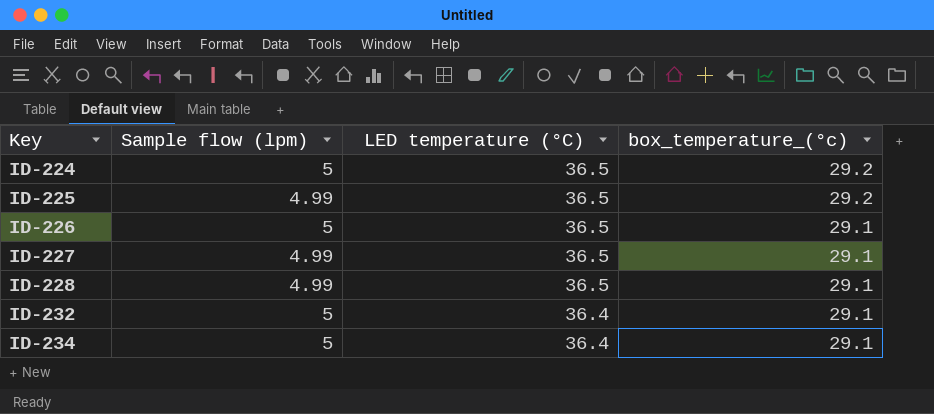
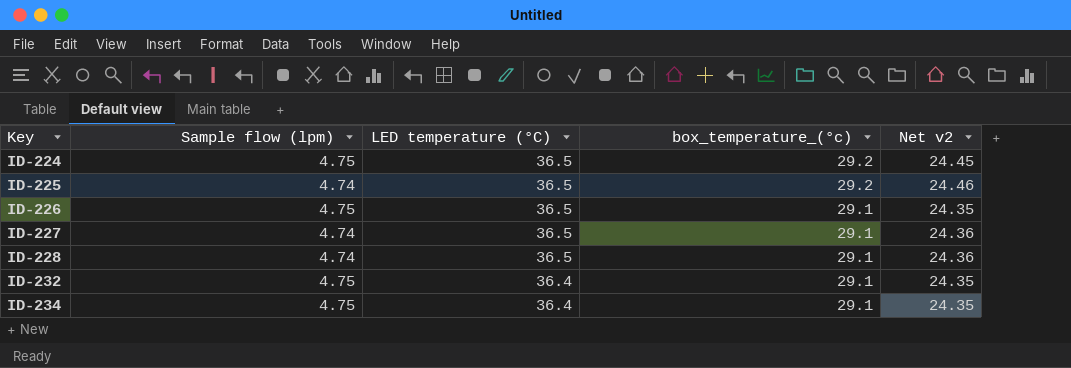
column Net v2 | formula: none -> [box_temperature_(°c)] - [Sample flow (lpm)]
ID-224 | Sample flow (lpm): 5 -> 4.75
ID-225 | Sample flow (lpm): 4.99 -> 4.74
ID-226 | Sample flow (lpm): 5 -> 4.75
ID-227 | Sample flow (lpm): 4.99 -> 4.74
ID-228 | Sample flow (lpm): 4.99 -> 4.74
ID-232 | Sample flow (lpm): 5 -> 4.75
ID-234 | Sample flow (lpm): 5 -> 4.75

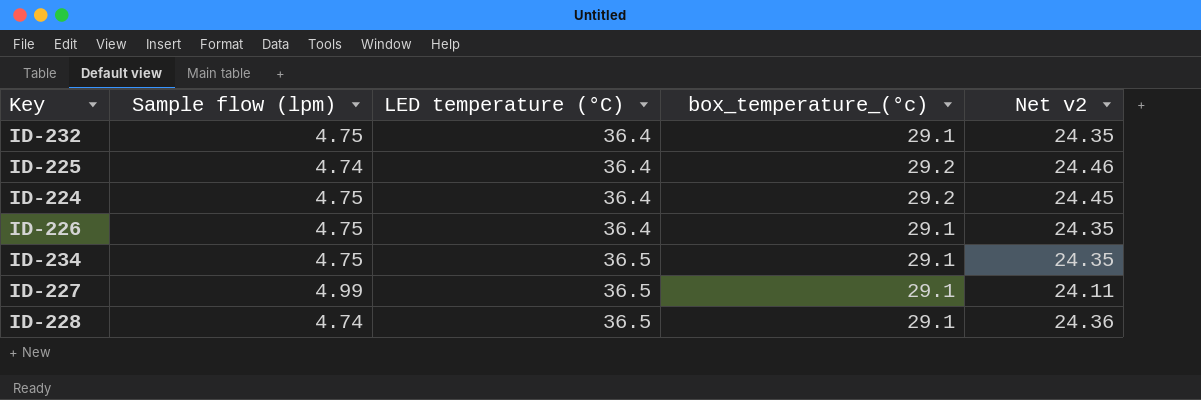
row order: Key ascending -> LED temperature (°C) ascending
ID-225 | LED temperature (°C): 36.5 -> 36.4
ID-224 | LED temperature (°C): 36.5 -> 36.4
ID-226 | LED temperature (°C): 36.5 -> 36.4
ID-234 | LED temperature (°C): 36.4 -> 36.5
ID-227 | Sample flow (lpm): 4.74 -> 4.99
ID-227 | Net v2: 24.36 -> 24.11

